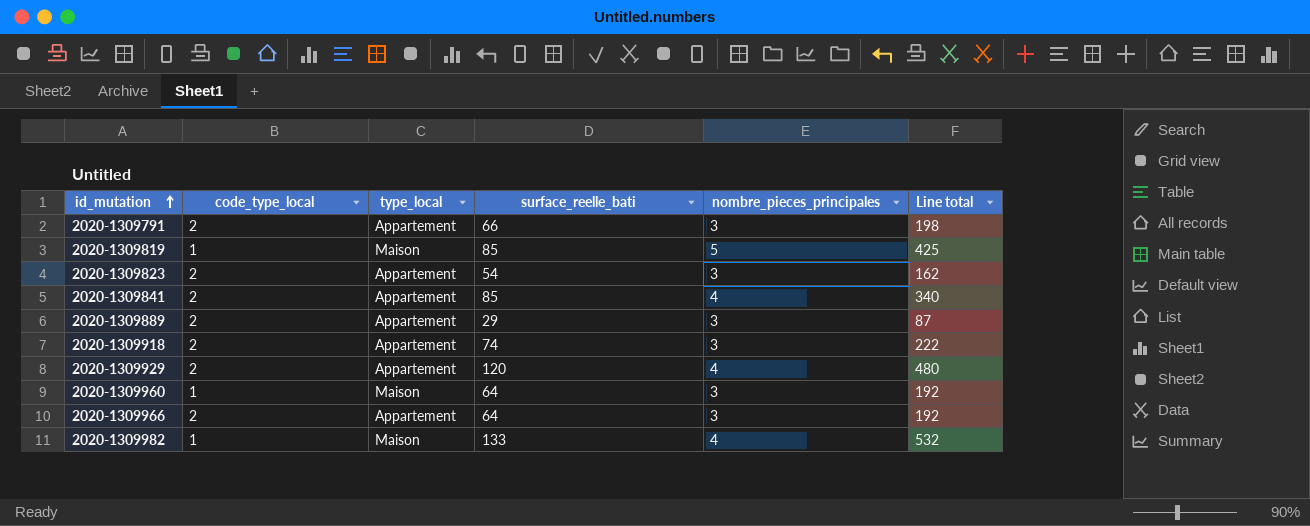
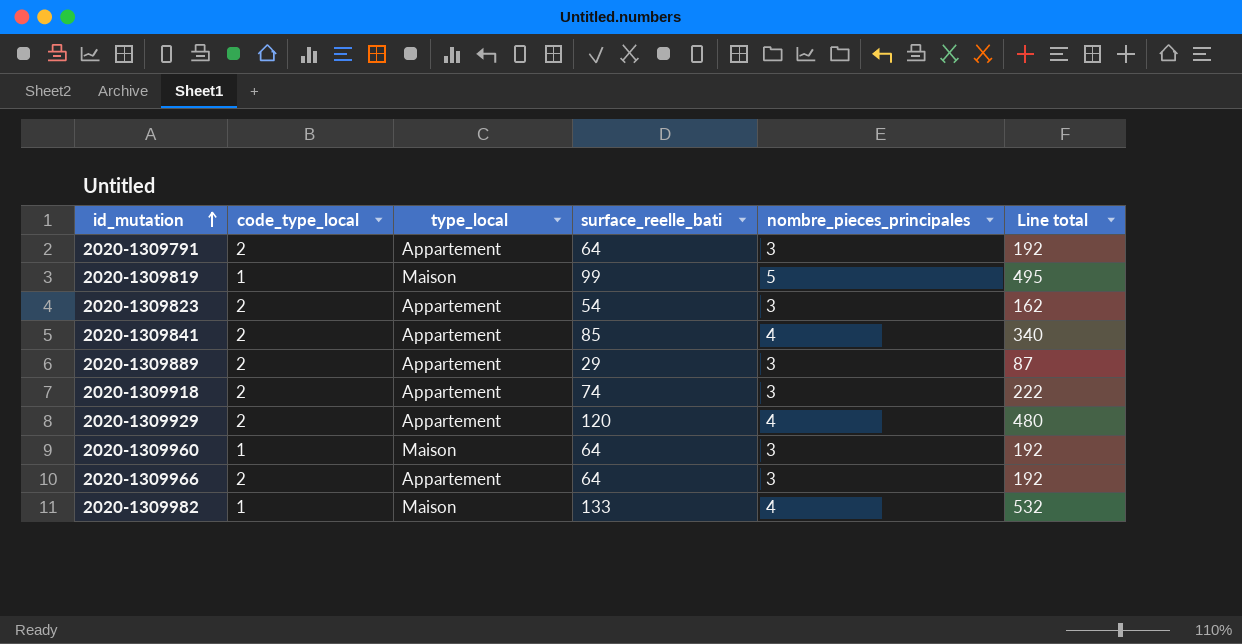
2020-1309791 | surface_reelle_bati: 66 -> 64
2020-1309791 | Line total: 198 -> 192
2020-1309819 | surface_reelle_bati: 85 -> 99
2020-1309819 | Line total: 425 -> 495

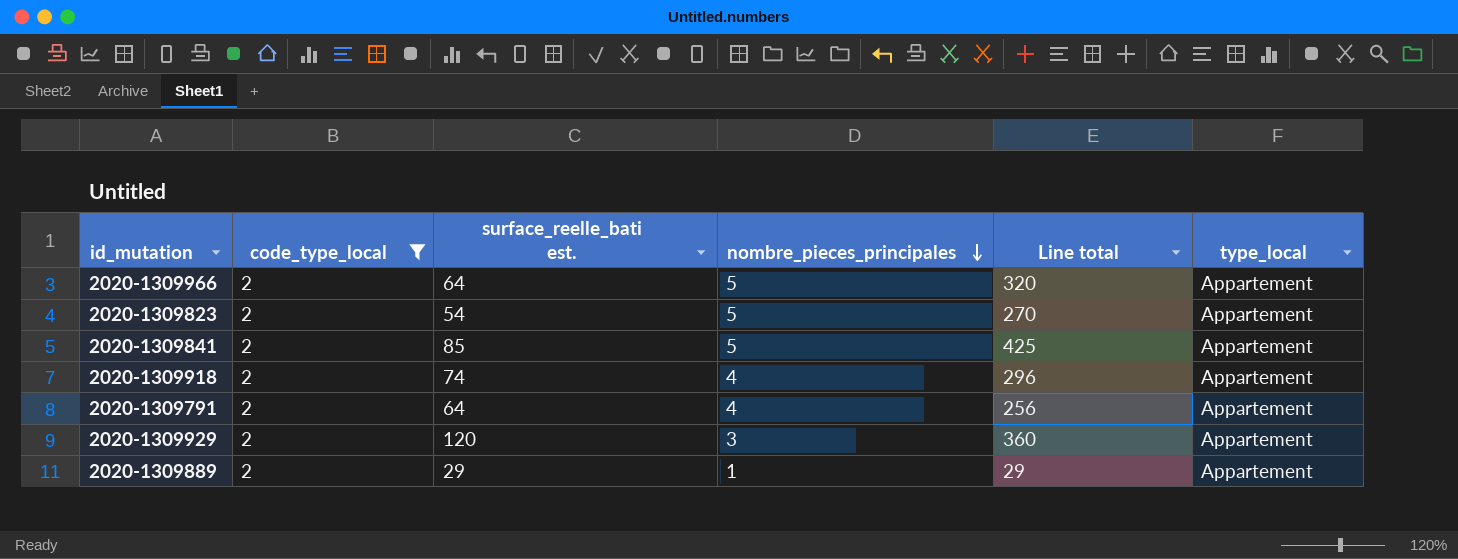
filter: none -> code_type_local = 2
row order: id_mutation ascending -> nombre_pieces_principales descending
column name: surface_reelle_bati -> surface_reelle_bati est.
column type_local | position: 3 -> 6
2020-1309966 | nombre_pieces_principales: 3 -> 5
2020-1309966 | Line total: 192 -> 320
2020-1309823 | nombre_pieces_principales: 3 -> 5
2020-1309823 | Line total: 162 -> 270
2020-1309841 | nombre_pieces_principales: 4 -> 5
2020-1309841 | Line total: 340 -> 425
2020-1309918 | nombre_pieces_principales: 3 -> 4
2020-1309918 | Line total: 222 -> 296
2020-1309791 | nombre_pieces_principales: 3 -> 4
2020-1309791 | Line total: 192 -> 256
2020-1309929 | nombre_pieces_principales: 4 -> 3
2020-1309929 | Line total: 480 -> 360
2020-1309889 | nombre_pieces_principales: 3 -> 1
2020-1309889 | Line total: 87 -> 29

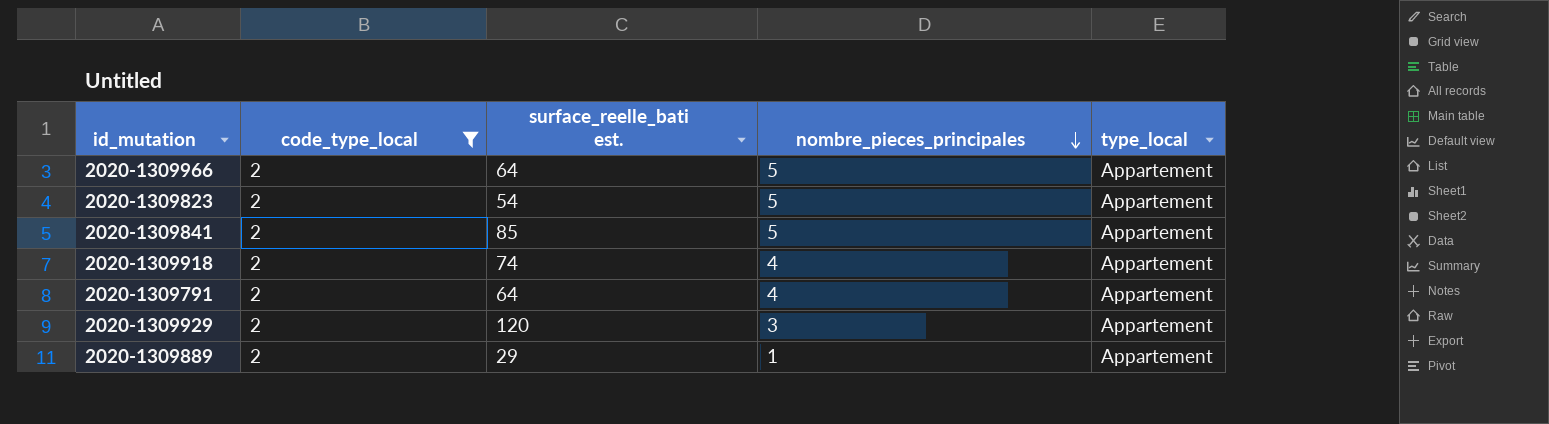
column Line total | formula: [surface_reelle_bati est.] * [nombre_pieces_principales] -> none

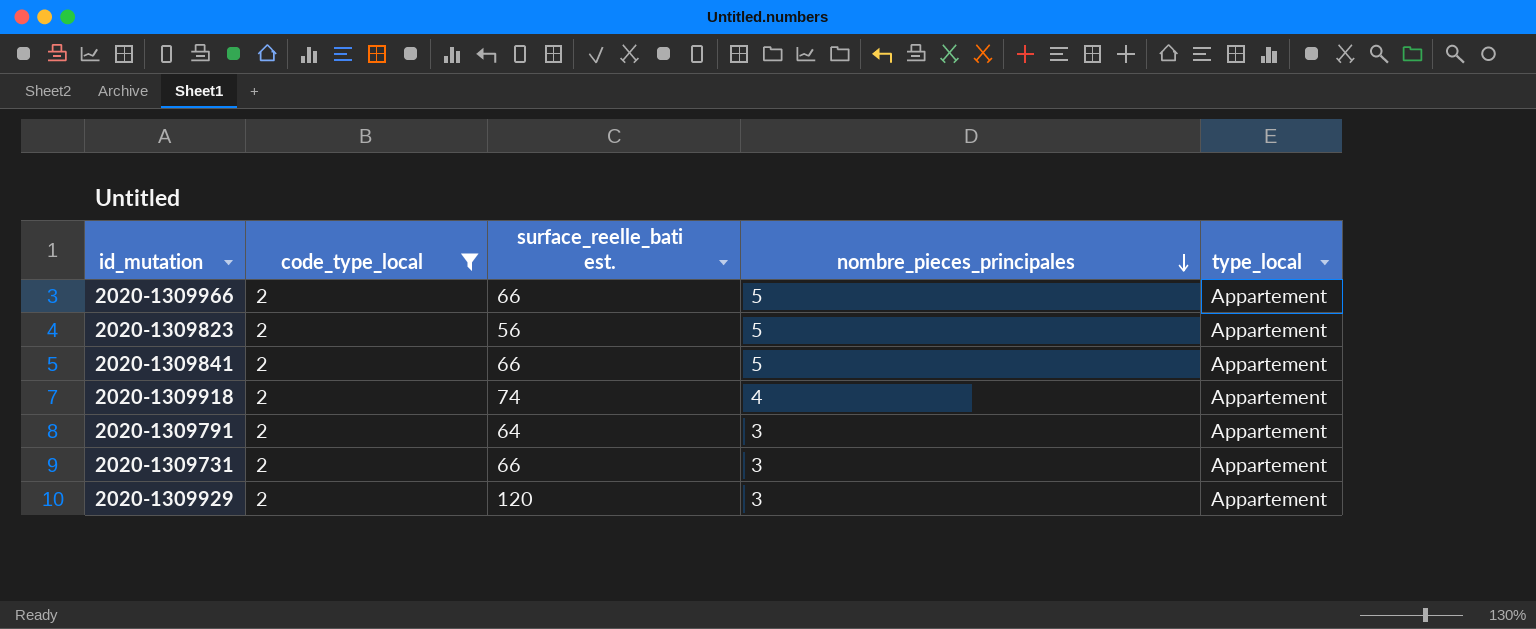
row 2020-1309889: 2 | 29 | 1 | Appartement -> none
2020-1309966 | surface_reelle_bati est.: 64 -> 66
2020-1309823 | surface_reelle_bati est.: 54 -> 56
2020-1309841 | surface_reelle_bati est.: 85 -> 66
2020-1309791 | nombre_pieces_principales: 4 -> 3
row 2020-1309731: none -> 2 | 66 | 3 | Appartement

